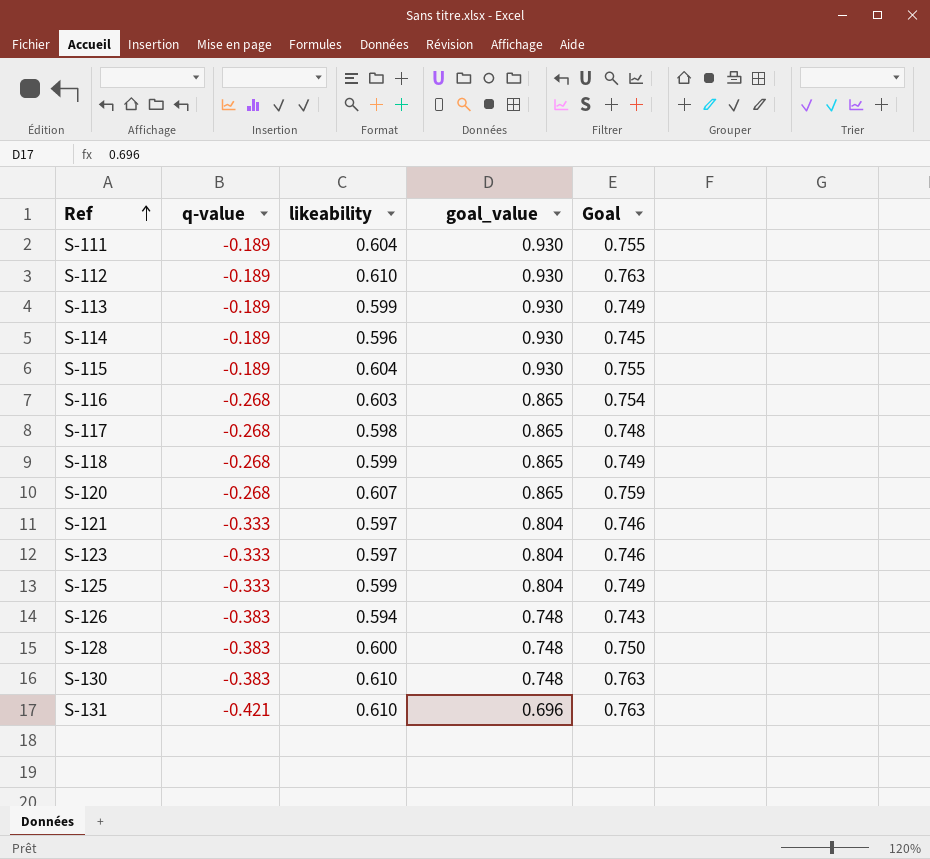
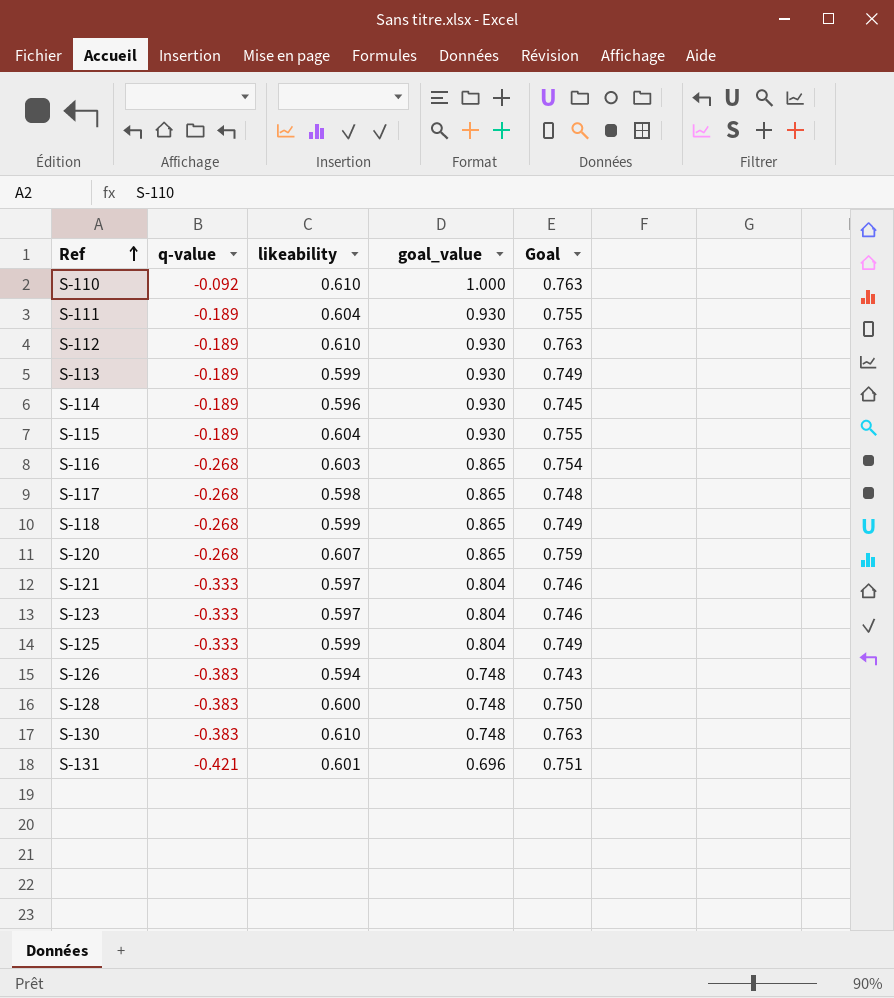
row S-110: none -> -0.092 | 0.610 | 1.000 | 0.763
S-131 | likeability: 0.610 -> 0.601
S-131 | Goal: 0.763 -> 0.751

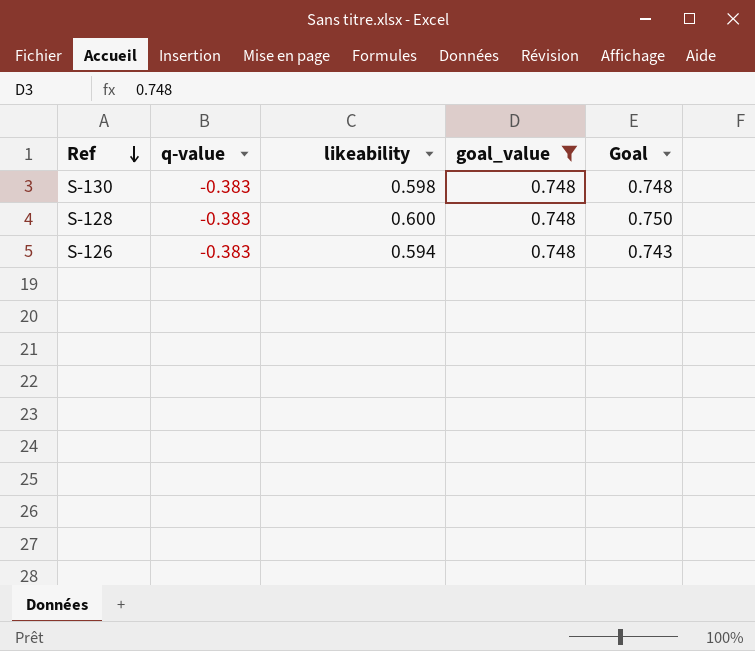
filter: none -> goal_value = 0.748
row order: Ref ascending -> Ref descending
S-130 | likeability: 0.610 -> 0.598
S-130 | Goal: 0.763 -> 0.748

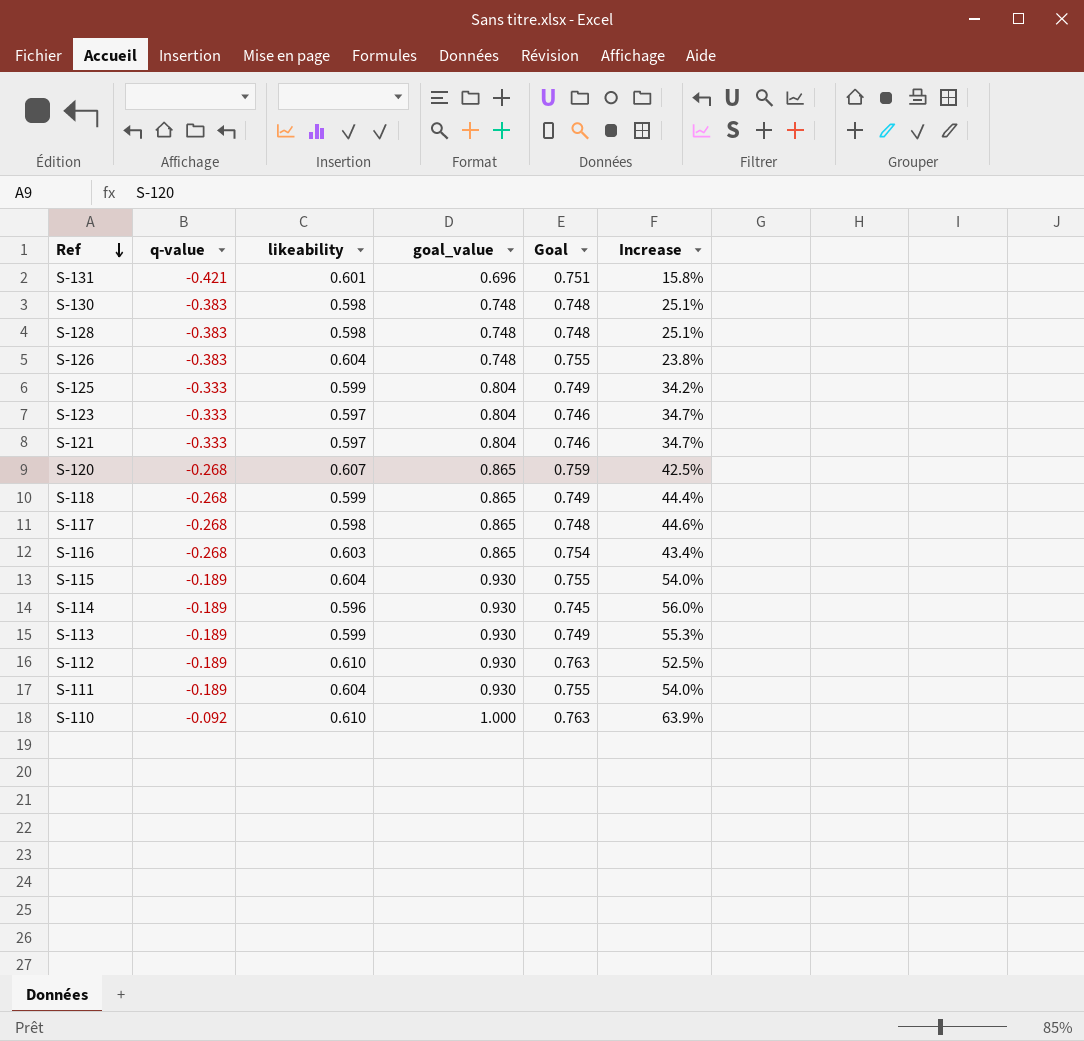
filter: goal_value = 0.748 -> none
column Increase | formula: none -> ([goal_value] - [likeability]) / [likeability]
S-128 | likeability: 0.600 -> 0.598
S-128 | Goal: 0.750 -> 0.748
S-126 | likeability: 0.594 -> 0.604
S-126 | Goal: 0.743 -> 0.755

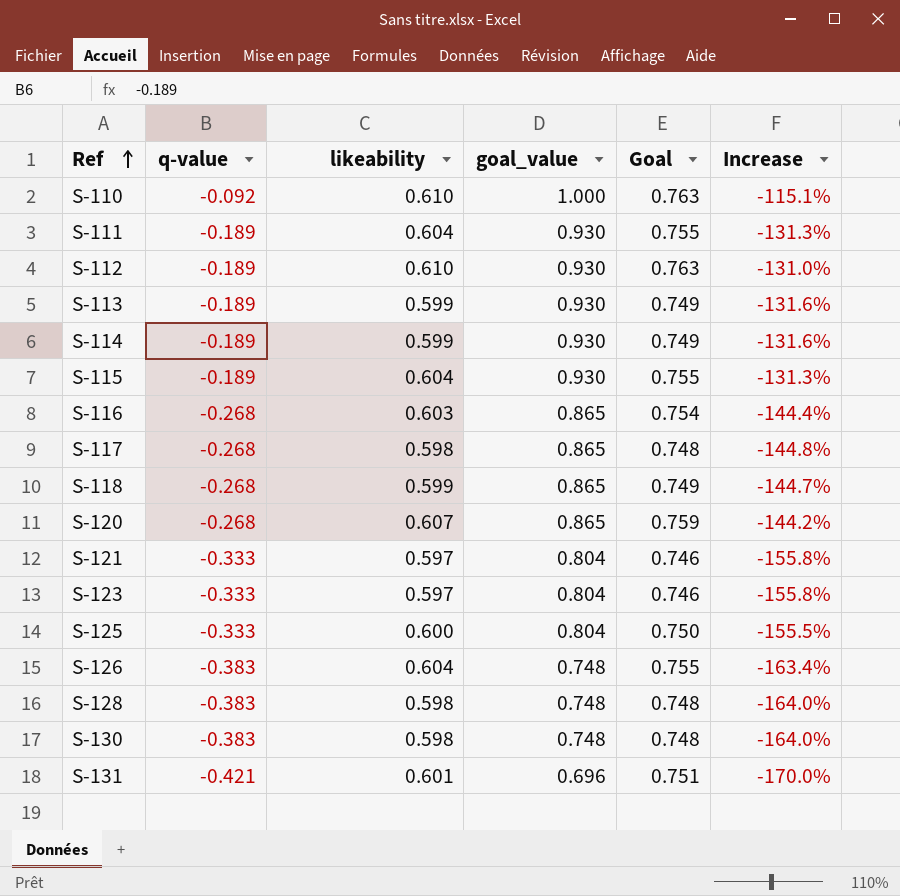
row order: Ref descending -> Ref ascending
column Increase | formula: ([goal_value] - [likeability]) / [likeability] -> ([q-value] - [likeability]) / [likeability]
S-114 | likeability: 0.596 -> 0.599
S-114 | Goal: 0.745 -> 0.749
S-125 | likeability: 0.599 -> 0.600
S-125 | Goal: 0.749 -> 0.750

